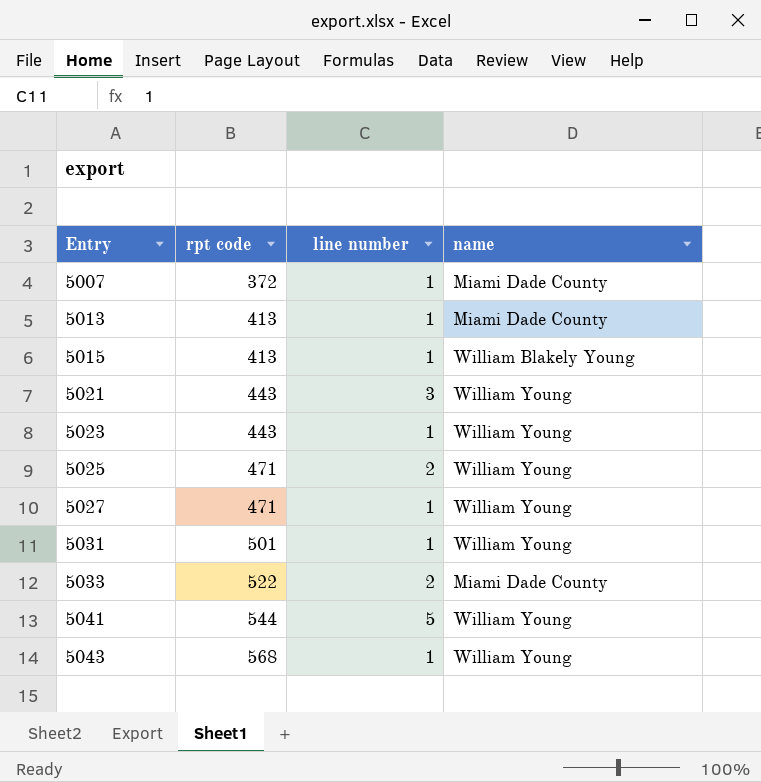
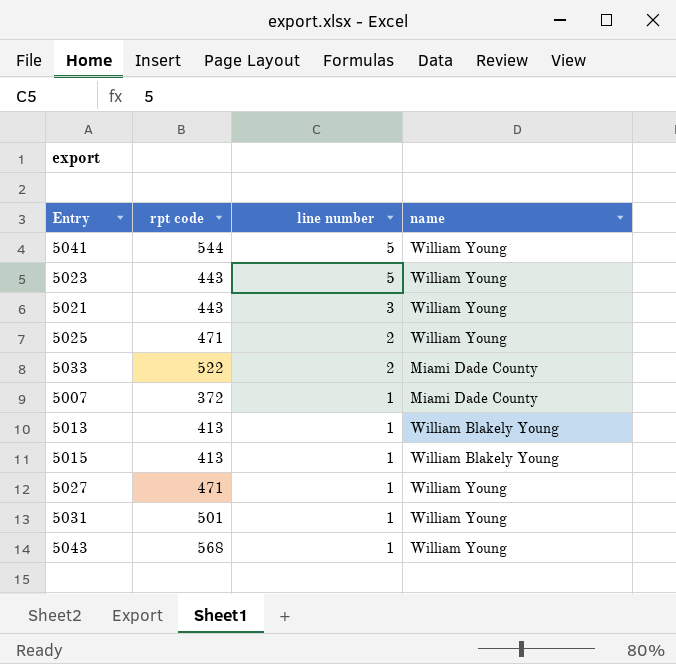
row order: Entry ascending -> line number descending
5023 | line number: 1 -> 5
5013 | name: Miami Dade County -> William Blakely Young

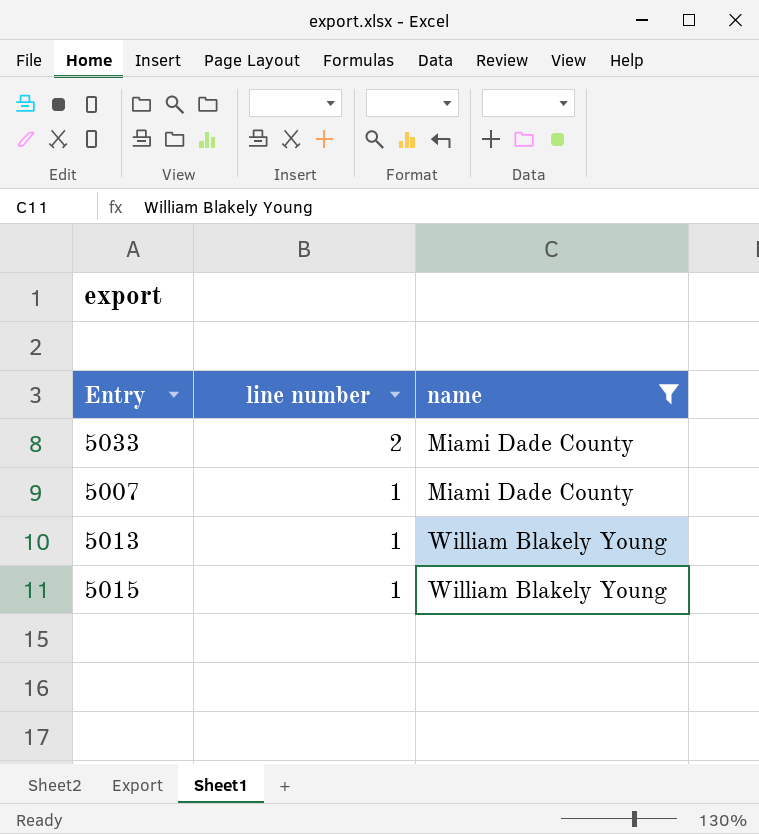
filter: none -> name != William Young
column rpt code | position: 2 -> none

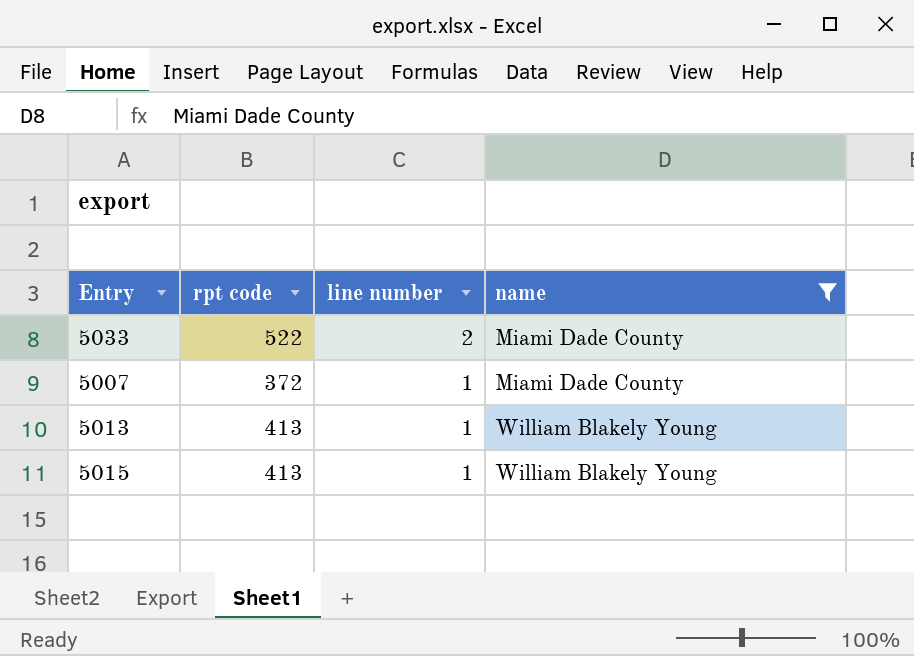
column rpt code | position: none -> 2

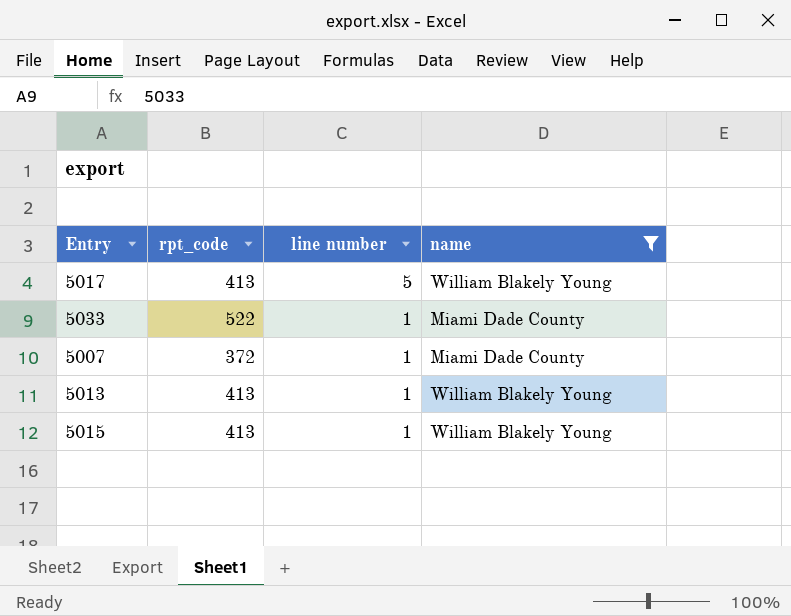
column name: rpt code -> rpt_code
row 5017: none -> 413 | 5 | William Blakely Young
5033 | line number: 2 -> 1

